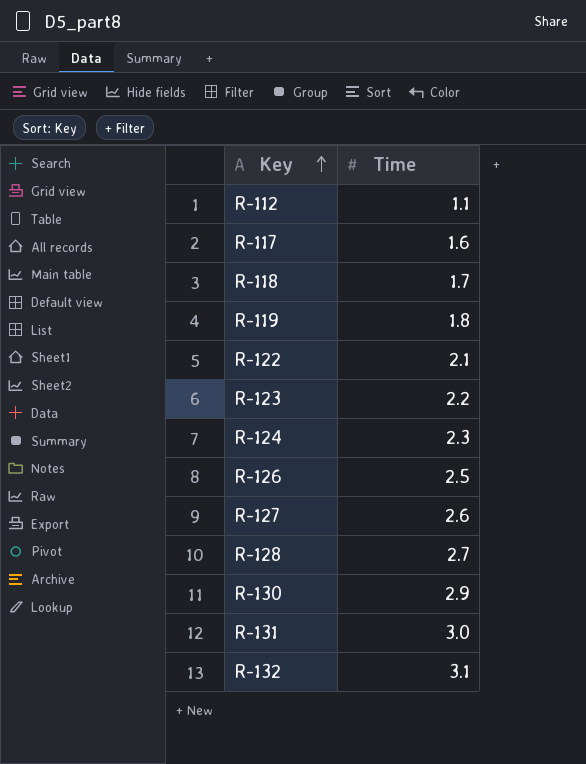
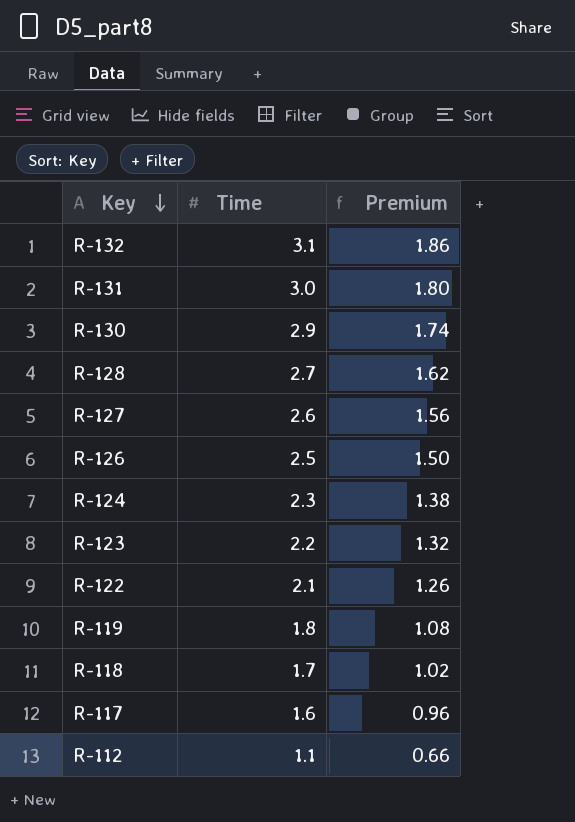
row order: Key ascending -> Key descending
column Premium | formula: none -> [Time] * 0.6

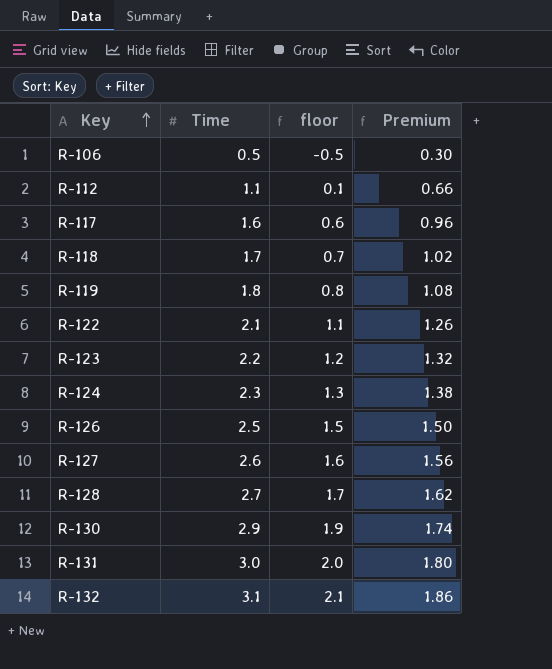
row order: Key descending -> Key ascending
column floor | formula: none -> [Time] - 1
row R-106: none -> 0.5 | -0.5 | 0.30

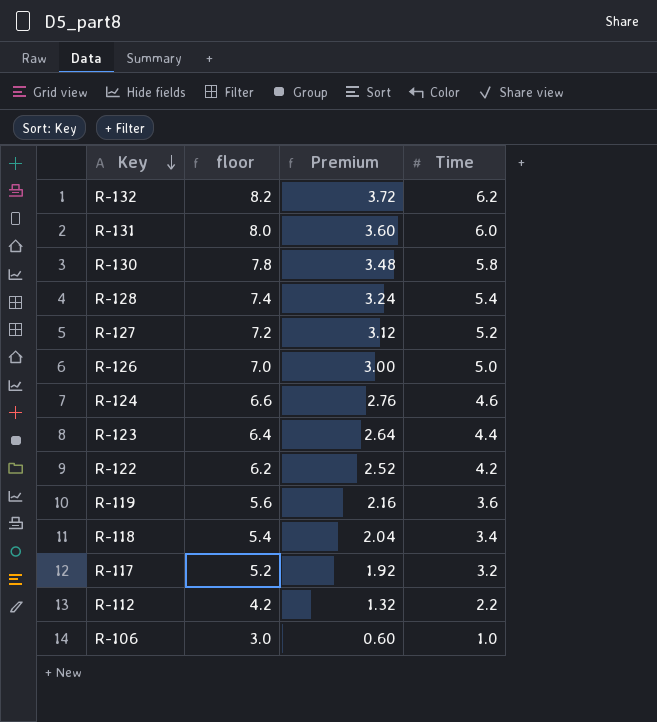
row order: Key ascending -> Key descending
column floor | formula: [Time] - 1 -> [Time] + 2
column Time | position: 2 -> 4
R-132 | Premium: 1.86 -> 3.72
R-132 | Time: 3.1 -> 6.2
R-131 | Premium: 1.80 -> 3.60
R-131 | Time: 3.0 -> 6.0
R-130 | Premium: 1.74 -> 3.48
R-130 | Time: 2.9 -> 5.8
R-128 | Premium: 1.62 -> 3.24
R-128 | Time: 2.7 -> 5.4
R-127 | Premium: 1.56 -> 3.12
R-127 | Time: 2.6 -> 5.2
R-126 | Premium: 1.50 -> 3.00
R-126 | Time: 2.5 -> 5.0
R-124 | Premium: 1.38 -> 2.76
R-124 | Time: 2.3 -> 4.6
R-123 | Premium: 1.32 -> 2.64
R-123 | Time: 2.2 -> 4.4
R-122 | Premium: 1.26 -> 2.52
R-122 | Time: 2.1 -> 4.2
R-119 | Premium: 1.08 -> 2.16
R-119 | Time: 1.8 -> 3.6
R-118 | Premium: 1.02 -> 2.04
R-118 | Time: 1.7 -> 3.4
R-117 | Premium: 0.96 -> 1.92
R-117 | Time: 1.6 -> 3.2
R-112 | Premium: 0.66 -> 1.32
R-112 | Time: 1.1 -> 2.2
R-106 | Premium: 0.30 -> 0.60
R-106 | Time: 0.5 -> 1.0

